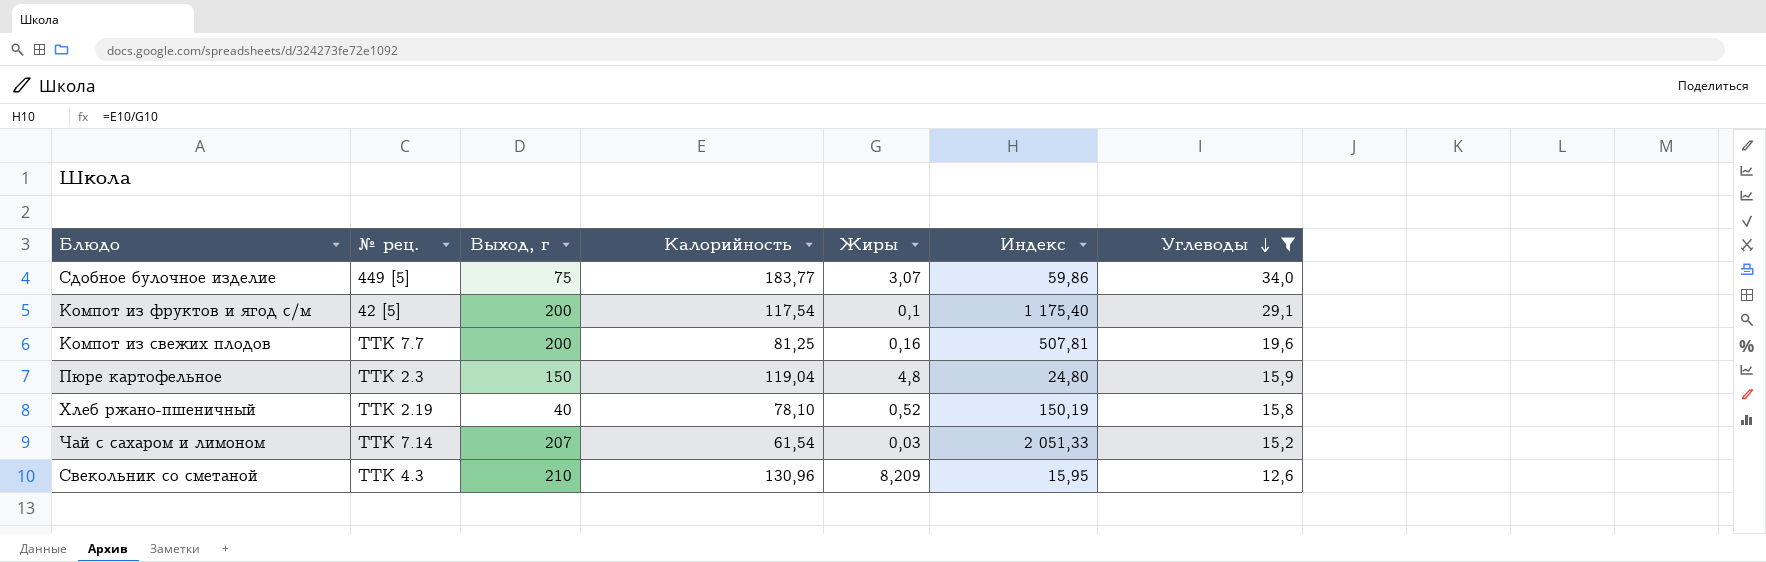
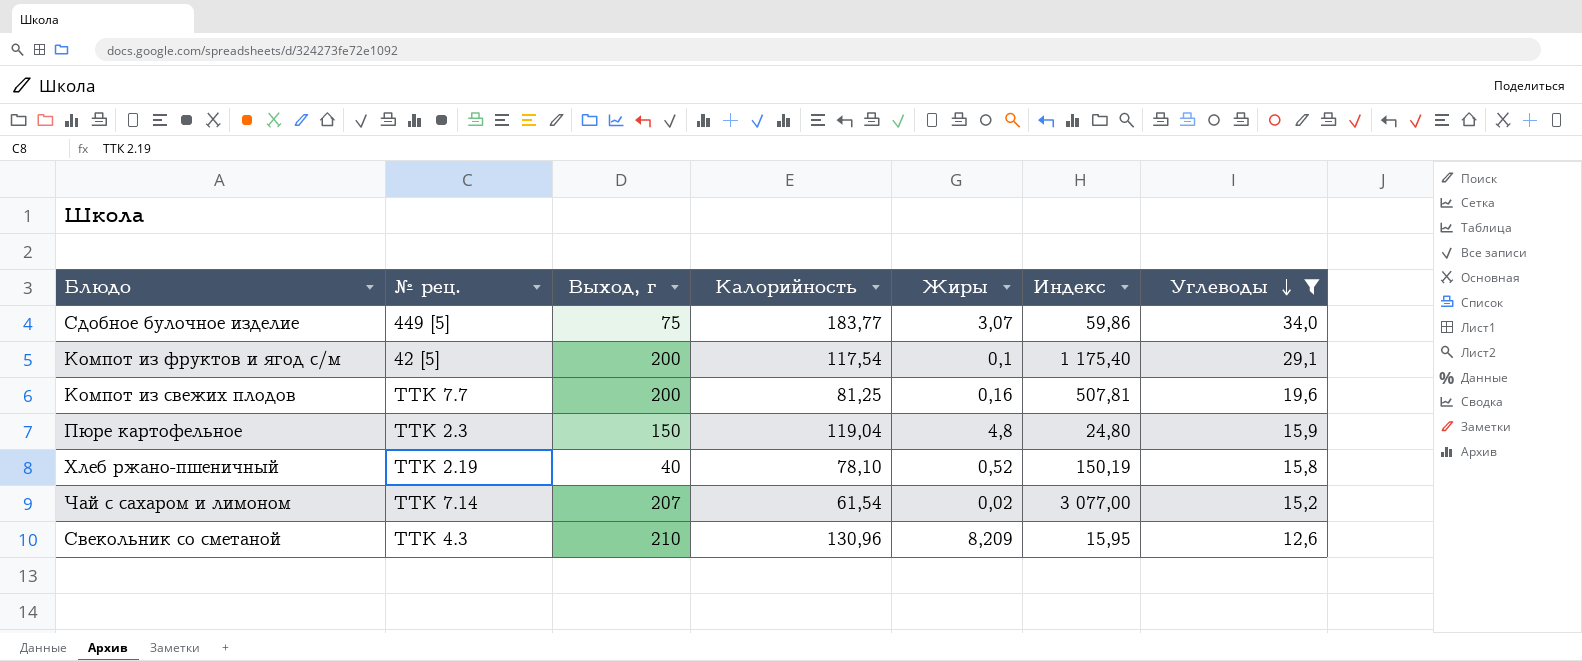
Чай с сахаром и лимоном | Жиры: 0,03 -> 0,02
Чай с сахаром и лимоном | Индекс: 2 051,33 -> 3 077,00

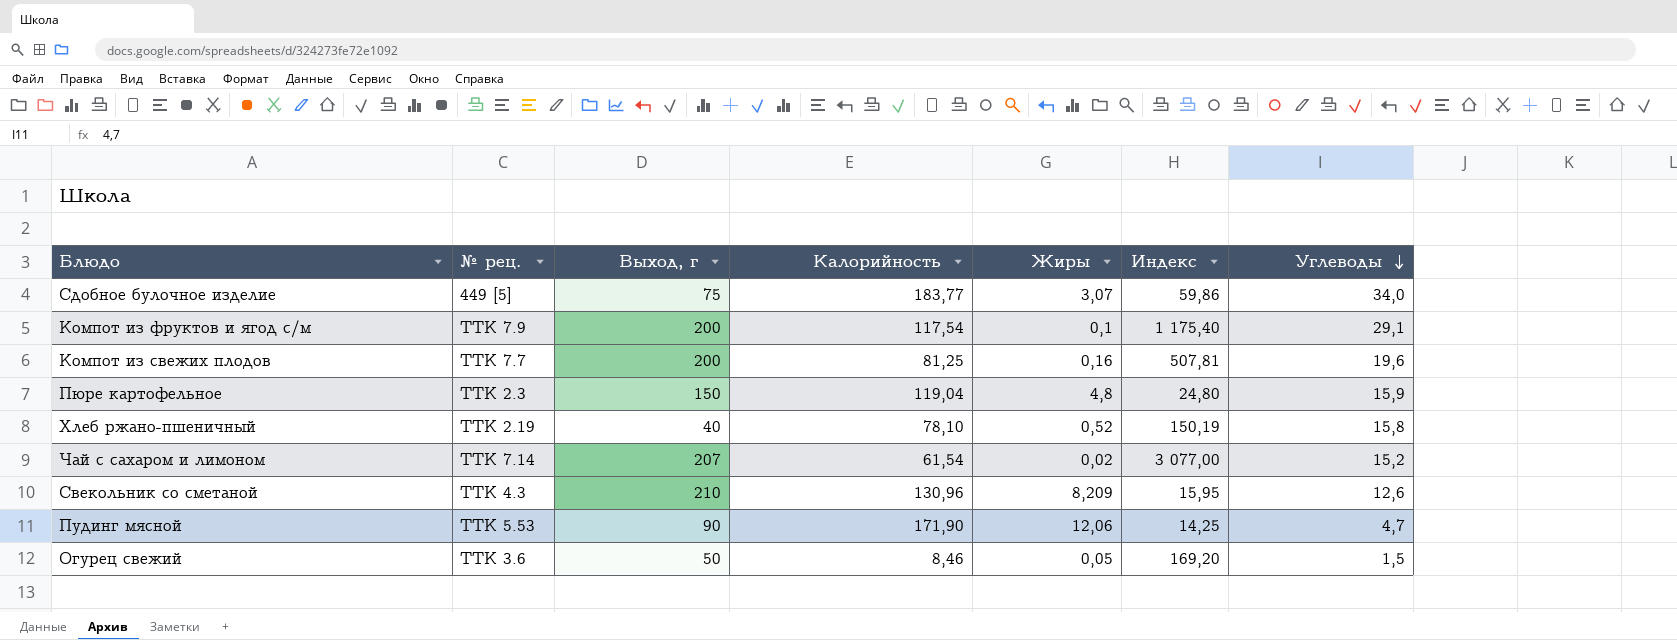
filter: Углеводы >= 12,6 -> none
Компот из фруктов и ягод с/м | № рец.: 42 [5] -> ТТК 7.9

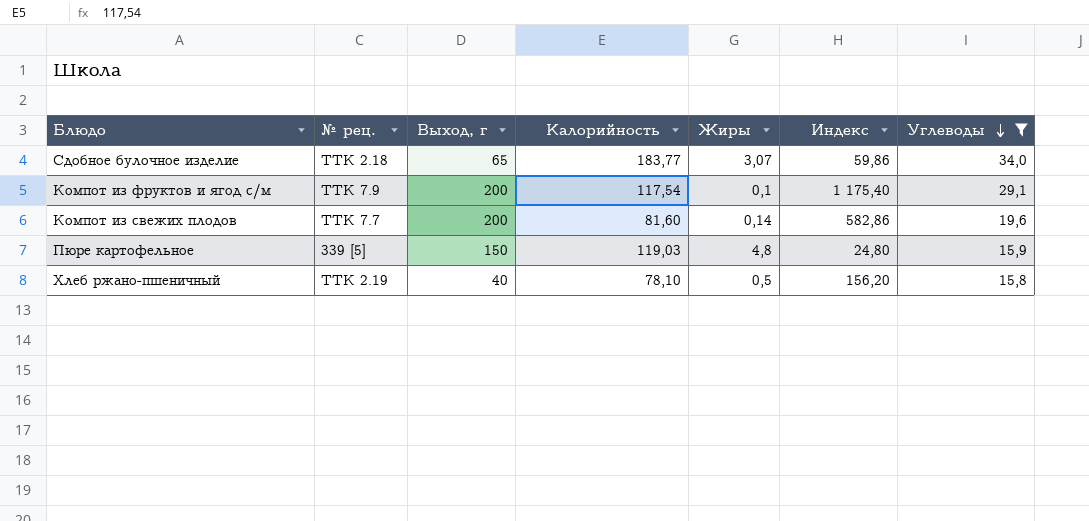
filter: none -> Углеводы >= 15,8
Сдобное булочное изделие | № рец.: 449 [5] -> ТТК 2.18
Сдобное булочное изделие | Выход, г: 75 -> 65
Компот из свежих плодов | Калорийность: 81,25 -> 81,60
Компот из свежих плодов | Жиры: 0,16 -> 0,14
Компот из свежих плодов | Индекс: 507,81 -> 582,86
Пюре картофельное | № рец.: ТТК 2.3 -> 339 [5]
Пюре картофельное | Калорийность: 119,04 -> 119,03
Хлеб ржано-пшеничный | Жиры: 0,52 -> 0,5
Хлеб ржано-пшеничный | Индекс: 150,19 -> 156,20

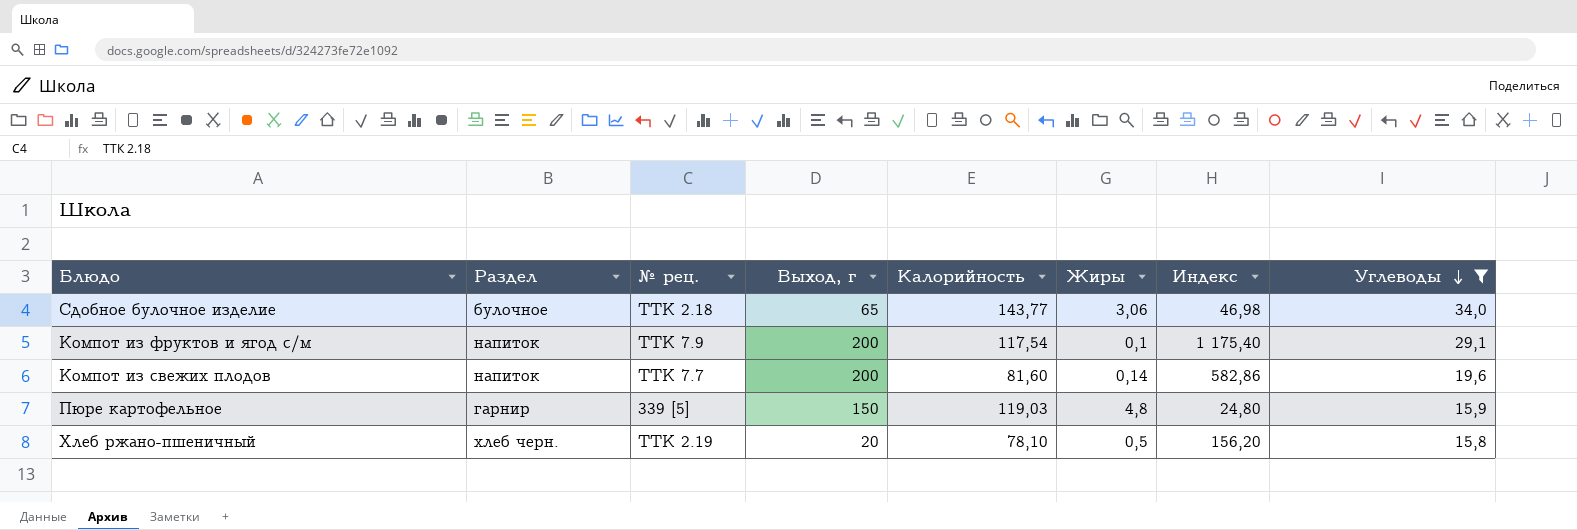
column Раздел | position: none -> 2
Сдобное булочное изделие | Калорийность: 183,77 -> 143,77
Сдобное булочное изделие | Жиры: 3,07 -> 3,06
Сдобное булочное изделие | Индекс: 59,86 -> 46,98
Хлеб ржано-пшеничный | Выход, г: 40 -> 20

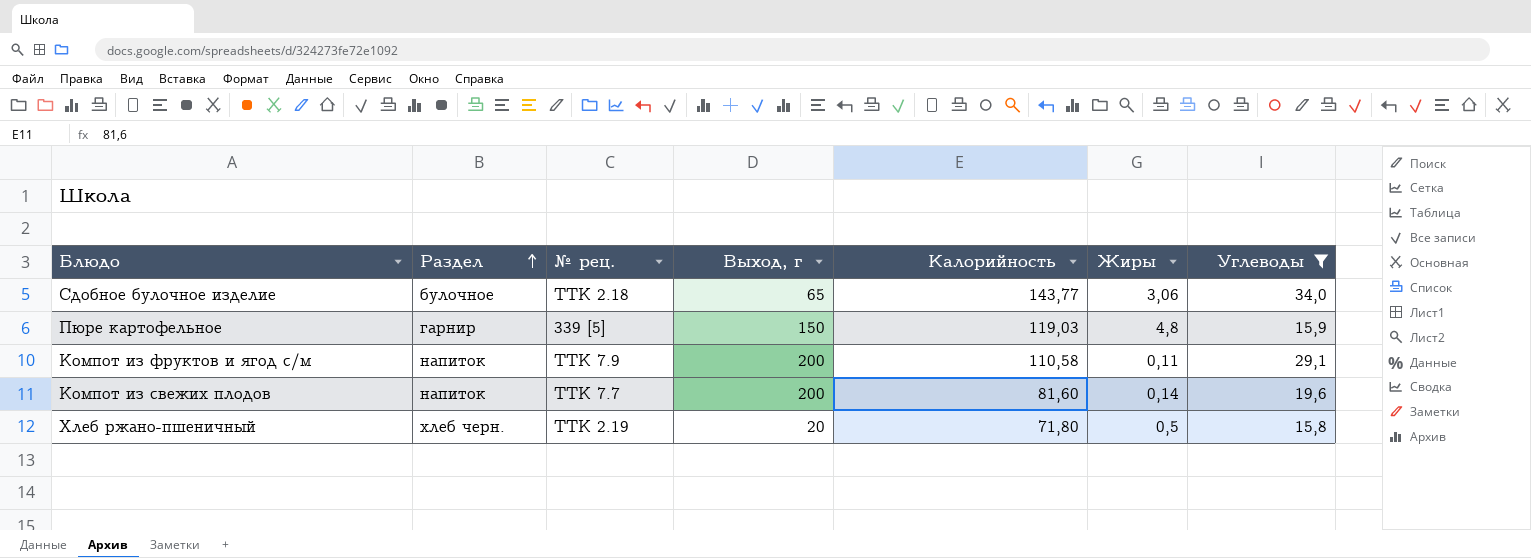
row order: Углеводы descending -> Раздел ascending
column Индекс | formula: [Калорийность] / [Жиры] -> none
Компот из фруктов и ягод с/м | Калорийность: 117,54 -> 110,58
Компот из фруктов и ягод с/м | Жиры: 0,1 -> 0,11
Хлеб ржано-пшеничный | Калорийность: 78,10 -> 71,80

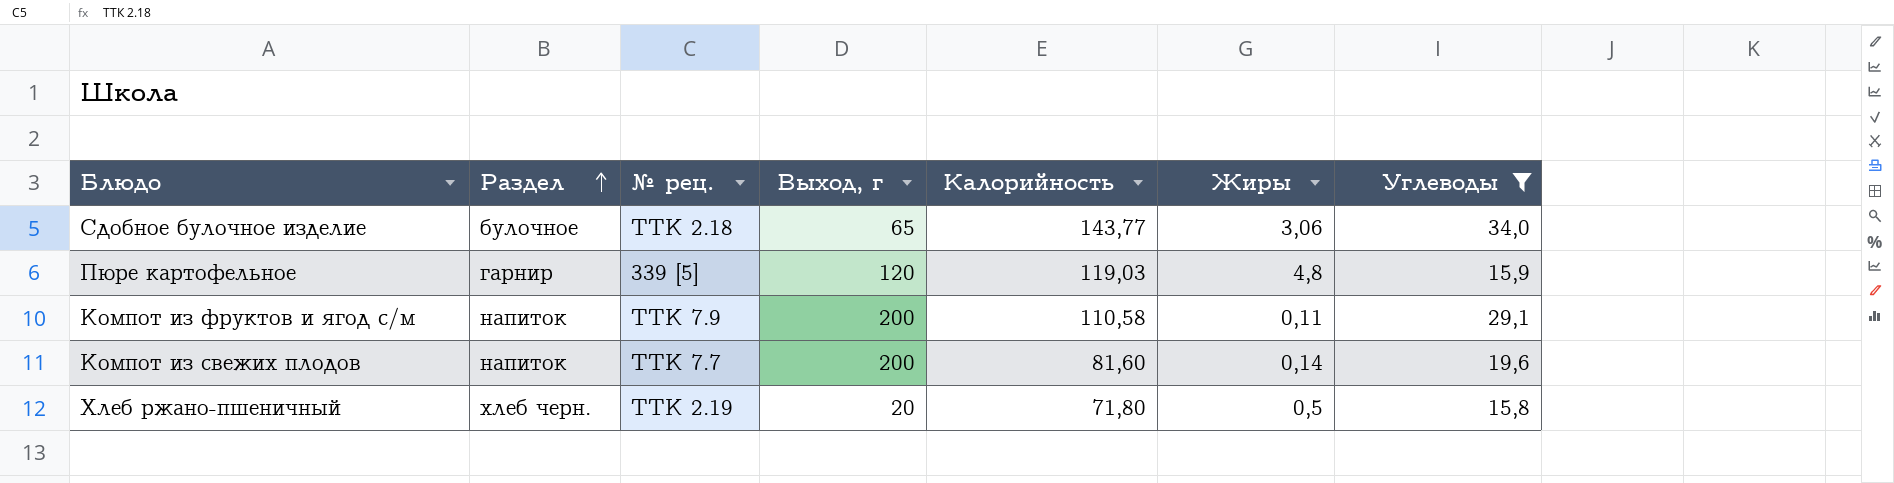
Пюре картофельное | Выход, г: 150 -> 120

